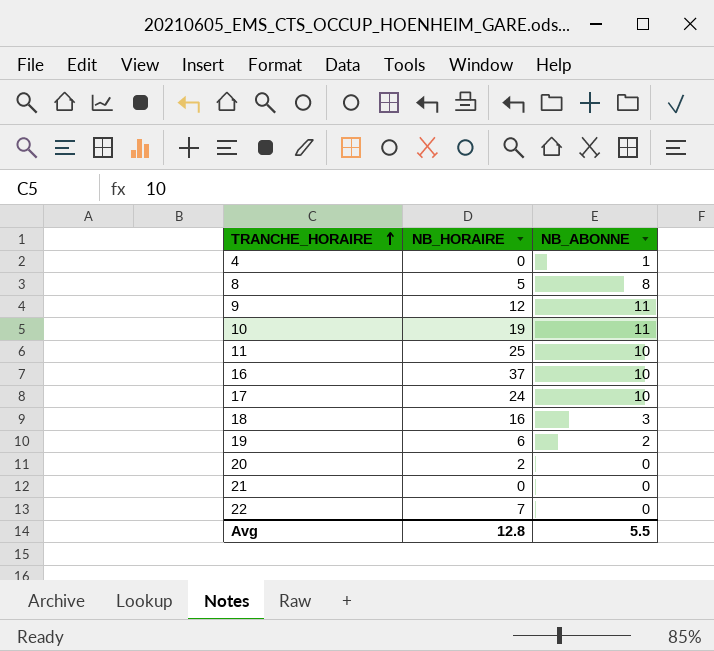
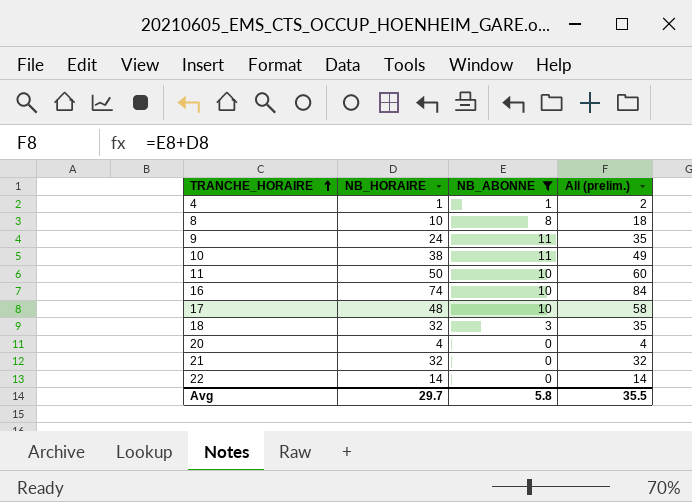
filter: none -> NB_ABONNE != 2
column All (prelim.) | formula: none -> [NB_HORAIRE] + [NB_ABONNE]
4 | NB_HORAIRE: 0 -> 1
8 | NB_HORAIRE: 5 -> 10
9 | NB_HORAIRE: 12 -> 24
10 | NB_HORAIRE: 19 -> 38
11 | NB_HORAIRE: 25 -> 50
16 | NB_HORAIRE: 37 -> 74
17 | NB_HORAIRE: 24 -> 48
18 | NB_HORAIRE: 16 -> 32
20 | NB_HORAIRE: 2 -> 4
21 | NB_HORAIRE: 0 -> 32
22 | NB_HORAIRE: 7 -> 14
Avg | NB_HORAIRE: 12.8 -> 29.7
Avg | NB_ABONNE: 5.5 -> 5.8

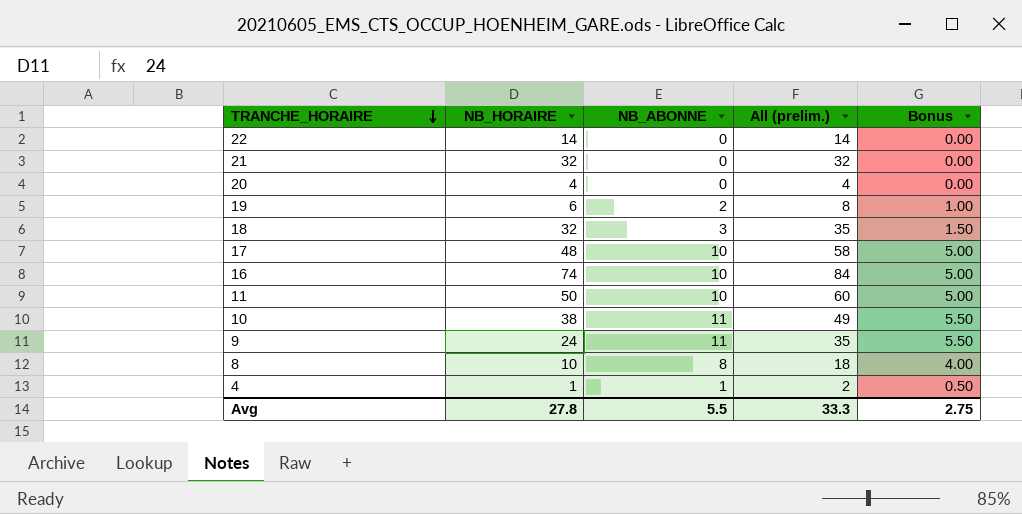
filter: NB_ABONNE != 2 -> none
row order: TRANCHE_HORAIRE ascending -> TRANCHE_HORAIRE descending
column Bonus | formula: none -> [NB_ABONNE] * 0.5
Avg | NB_HORAIRE: 29.7 -> 27.8
Avg | NB_ABONNE: 5.8 -> 5.5
Avg | All (prelim.): 35.5 -> 33.3

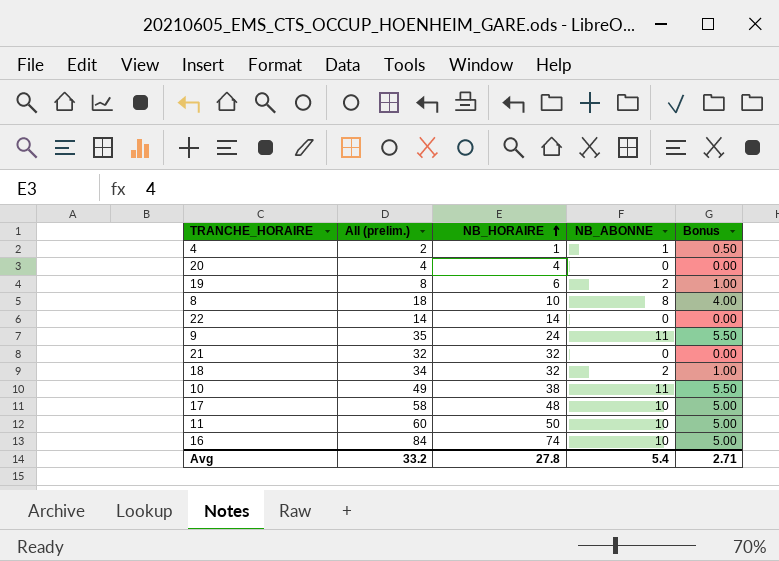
row order: TRANCHE_HORAIRE descending -> NB_HORAIRE ascending
column All (prelim.) | position: 4 -> 2
18 | All (prelim.): 35 -> 34
18 | NB_ABONNE: 3 -> 2
18 | Bonus: 1.50 -> 1.00
Avg | All (prelim.): 33.3 -> 33.2
Avg | NB_ABONNE: 5.5 -> 5.4
Avg | Bonus: 2.75 -> 2.71

